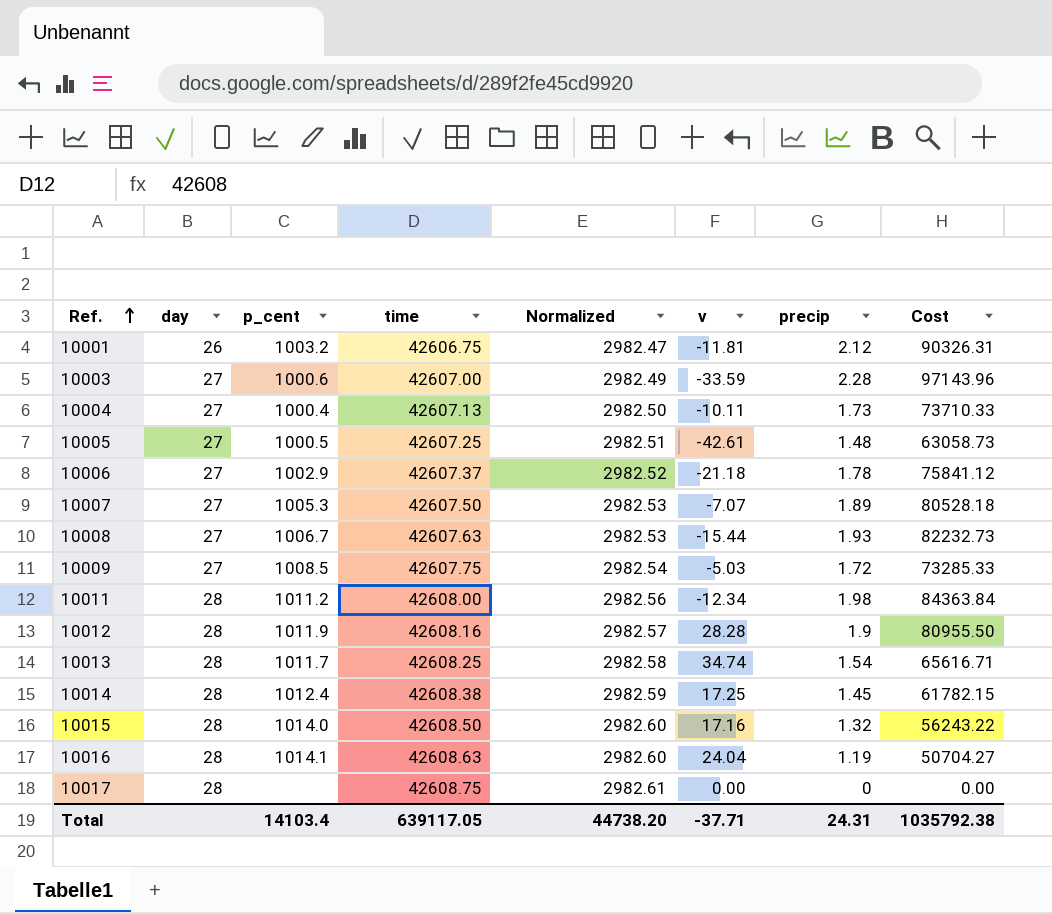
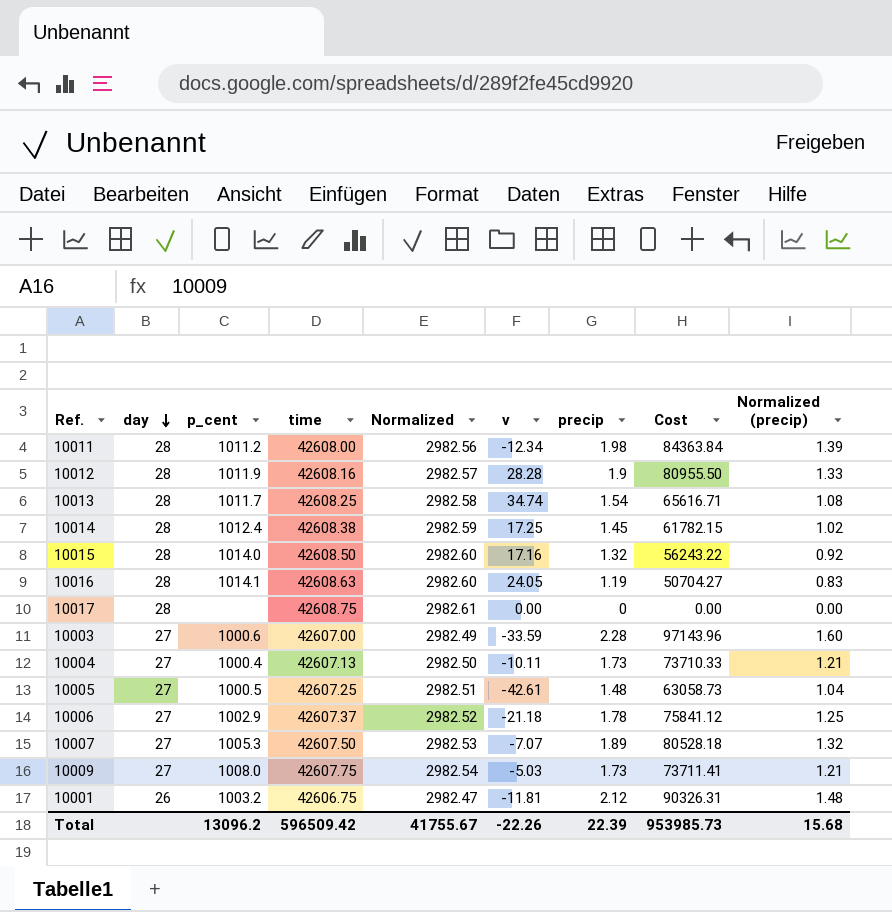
row order: Ref. ascending -> day descending
column Normalized (precip) | formula: none -> [precip] * 0.7
row 10008: 27 | 1006.7 | 42607.63 | 2982.53 | -15.44 | 1.93 | 82232.73 -> none
10016 | v: 24.04 -> 24.05
10009 | p_cent: 1008.5 -> 1008.0
10009 | precip: 1.72 -> 1.73
10009 | Cost: 73285.33 -> 73711.41
Total | p_cent: 14103.4 -> 13096.2
Total | time: 639117.05 -> 596509.42
Total | Normalized: 44738.20 -> 41755.67
Total | v: -37.71 -> -22.26
Total | precip: 24.31 -> 22.39
Total | Cost: 1035792.38 -> 953985.73

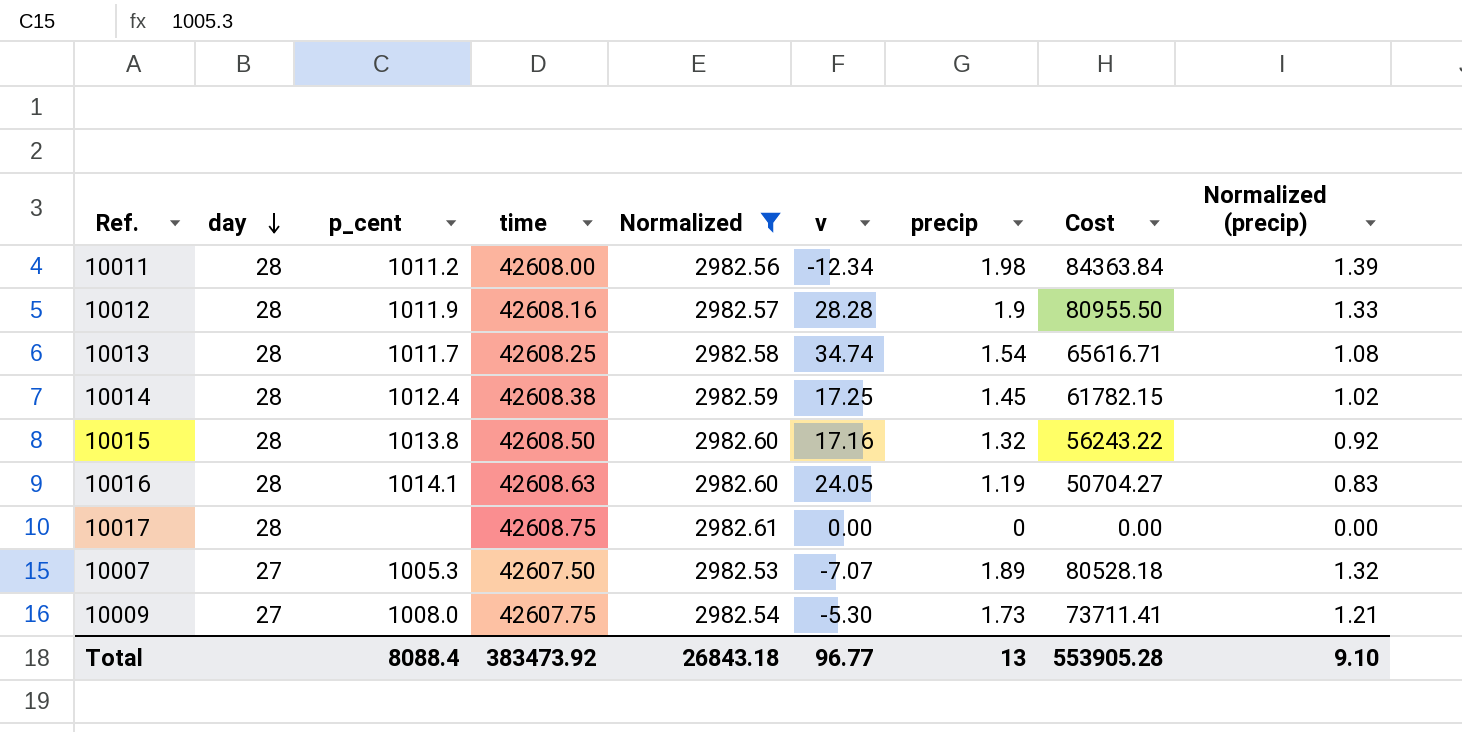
filter: none -> Normalized >= 2982.53
10015 | p_cent: 1014.0 -> 1013.8
10009 | v: -5.03 -> -5.30
Total | p_cent: 13096.2 -> 8088.4
Total | time: 596509.42 -> 383473.92
Total | Normalized: 41755.67 -> 26843.18
Total | v: -22.26 -> 96.77
Total | precip: 22.39 -> 13
Total | Cost: 953985.73 -> 553905.28
Total | Normalized (precip): 15.68 -> 9.10

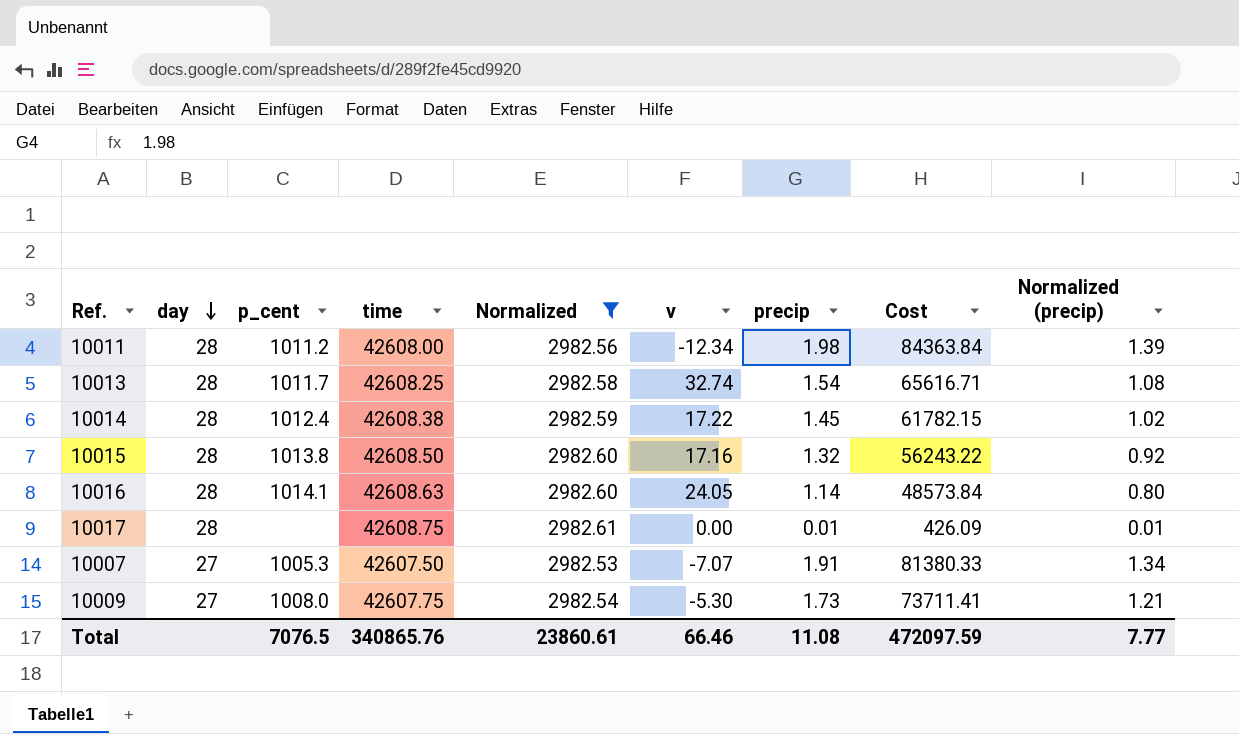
row 10012: 28 | 1011.9 | 42608.16 | 2982.57 | 28.28 | 1.9 | 80955.50 | 1.33 -> none
10013 | v: 34.74 -> 32.74
10014 | v: 17.25 -> 17.22
10016 | precip: 1.19 -> 1.14
10016 | Cost: 50704.27 -> 48573.84
10016 | Normalized (precip): 0.83 -> 0.80
10017 | precip: 0 -> 0.01
10017 | Cost: 0.00 -> 426.09
10017 | Normalized (precip): 0.00 -> 0.01
10007 | precip: 1.89 -> 1.91
10007 | Cost: 80528.18 -> 81380.33
10007 | Normalized (precip): 1.32 -> 1.34
Total | p_cent: 8088.4 -> 7076.5
Total | time: 383473.92 -> 340865.76
Total | Normalized: 26843.18 -> 23860.61
Total | v: 96.77 -> 66.46
Total | precip: 13 -> 11.08
Total | Cost: 553905.28 -> 472097.59
Total | Normalized (precip): 9.10 -> 7.77

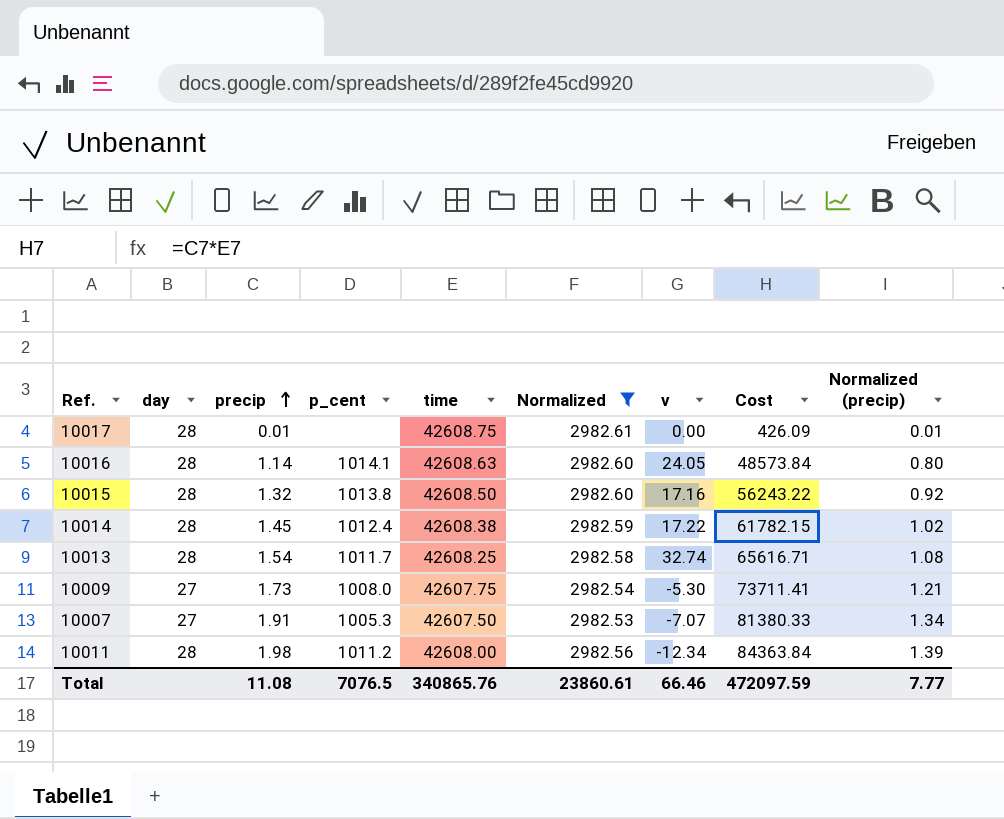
row order: day descending -> precip ascending
column precip | position: 7 -> 3

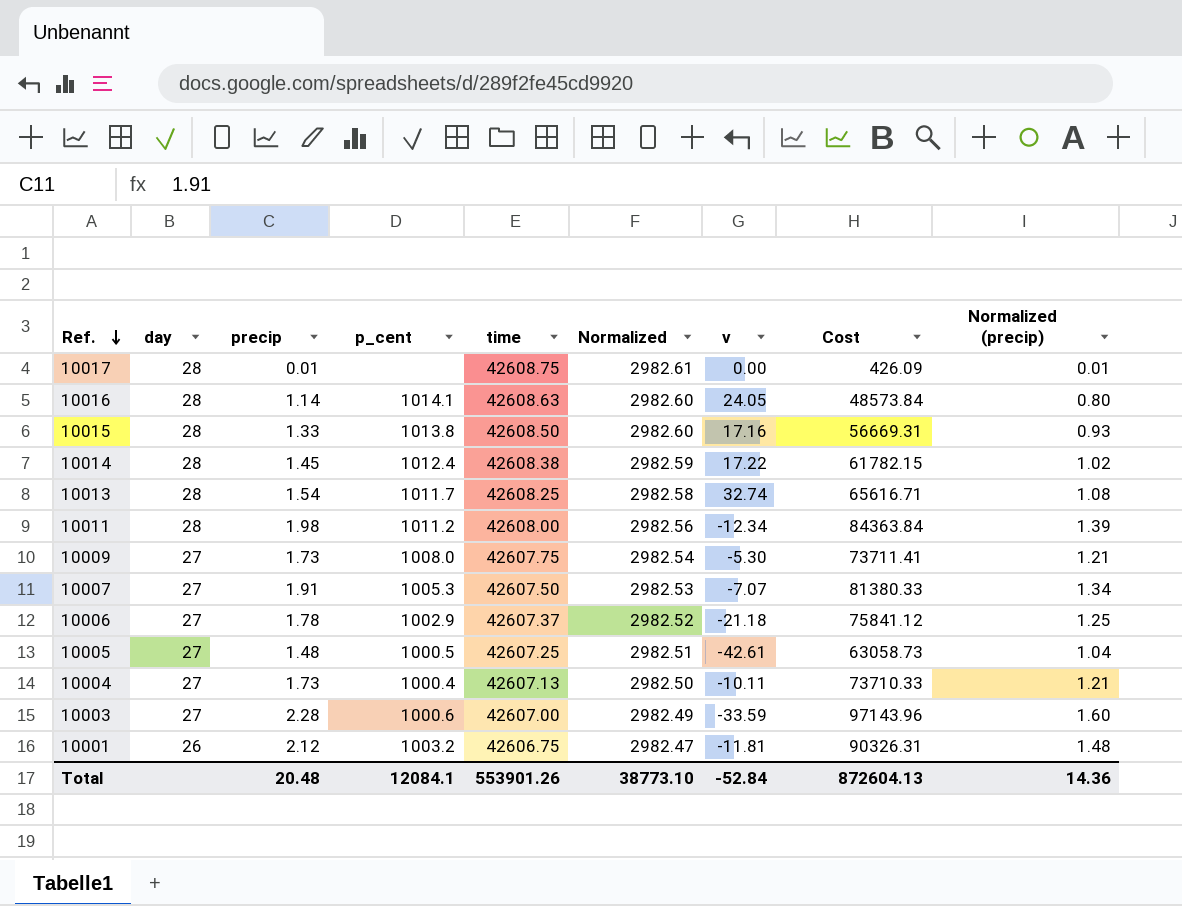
filter: Normalized >= 2982.53 -> none
row order: precip ascending -> Ref. descending
10015 | precip: 1.32 -> 1.33
10015 | Cost: 56243.22 -> 56669.31
10015 | Normalized (precip): 0.92 -> 0.93
Total | precip: 11.08 -> 20.48
Total | p_cent: 7076.5 -> 12084.1
Total | time: 340865.76 -> 553901.26
Total | Normalized: 23860.61 -> 38773.10
Total | v: 66.46 -> -52.84
Total | Cost: 472097.59 -> 872604.13
Total | Normalized (precip): 7.77 -> 14.36

